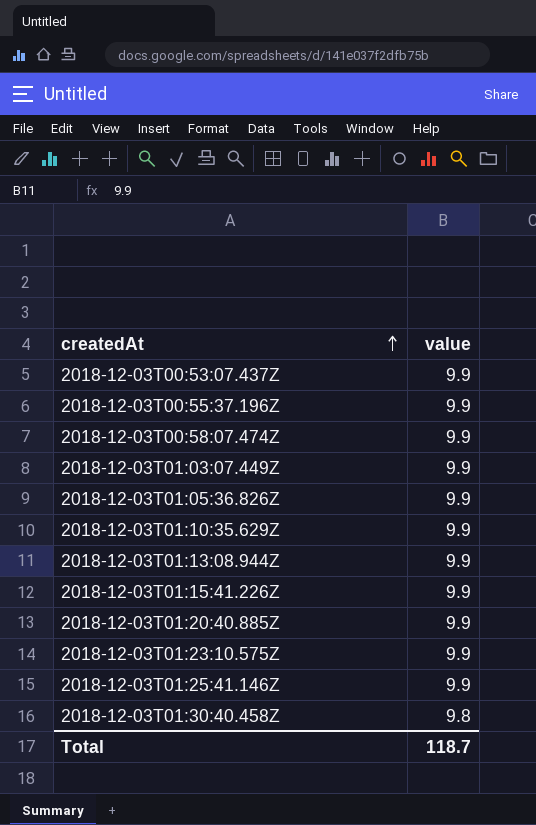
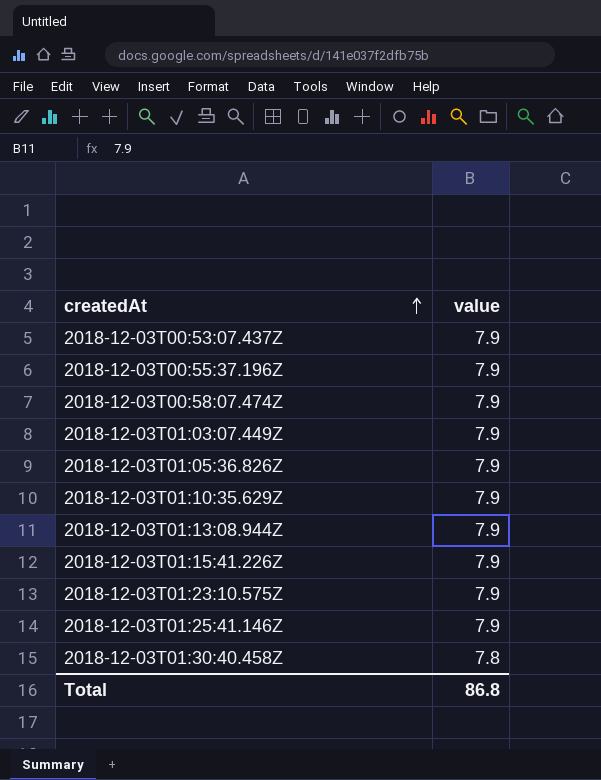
row 2018-12-03T01:20:40.885Z: 9.9 -> none
2018-12-03T00:53:07.437Z | value: 9.9 -> 7.9
2018-12-03T00:55:37.196Z | value: 9.9 -> 7.9
2018-12-03T00:58:07.474Z | value: 9.9 -> 7.9
2018-12-03T01:03:07.449Z | value: 9.9 -> 7.9
2018-12-03T01:05:36.826Z | value: 9.9 -> 7.9
2018-12-03T01:10:35.629Z | value: 9.9 -> 7.9
2018-12-03T01:13:08.944Z | value: 9.9 -> 7.9
2018-12-03T01:15:41.226Z | value: 9.9 -> 7.9
2018-12-03T01:23:10.575Z | value: 9.9 -> 7.9
2018-12-03T01:25:41.146Z | value: 9.9 -> 7.9
2018-12-03T01:30:40.458Z | value: 9.8 -> 7.8
Total | value: 118.7 -> 86.8

